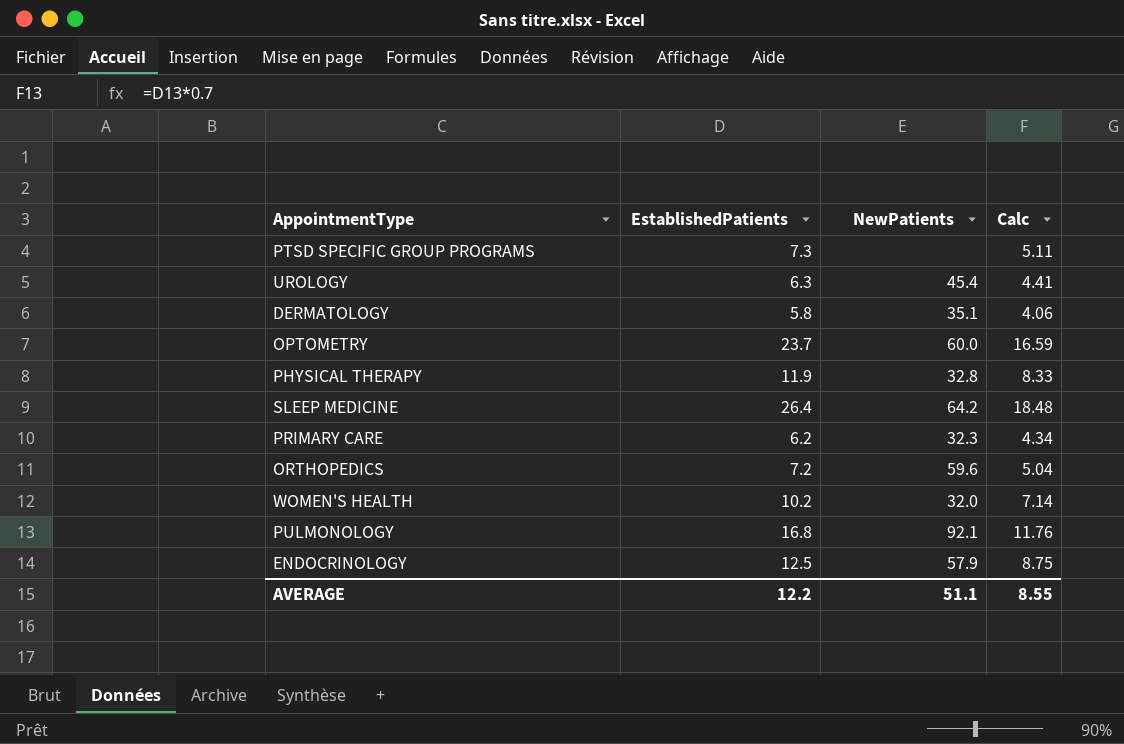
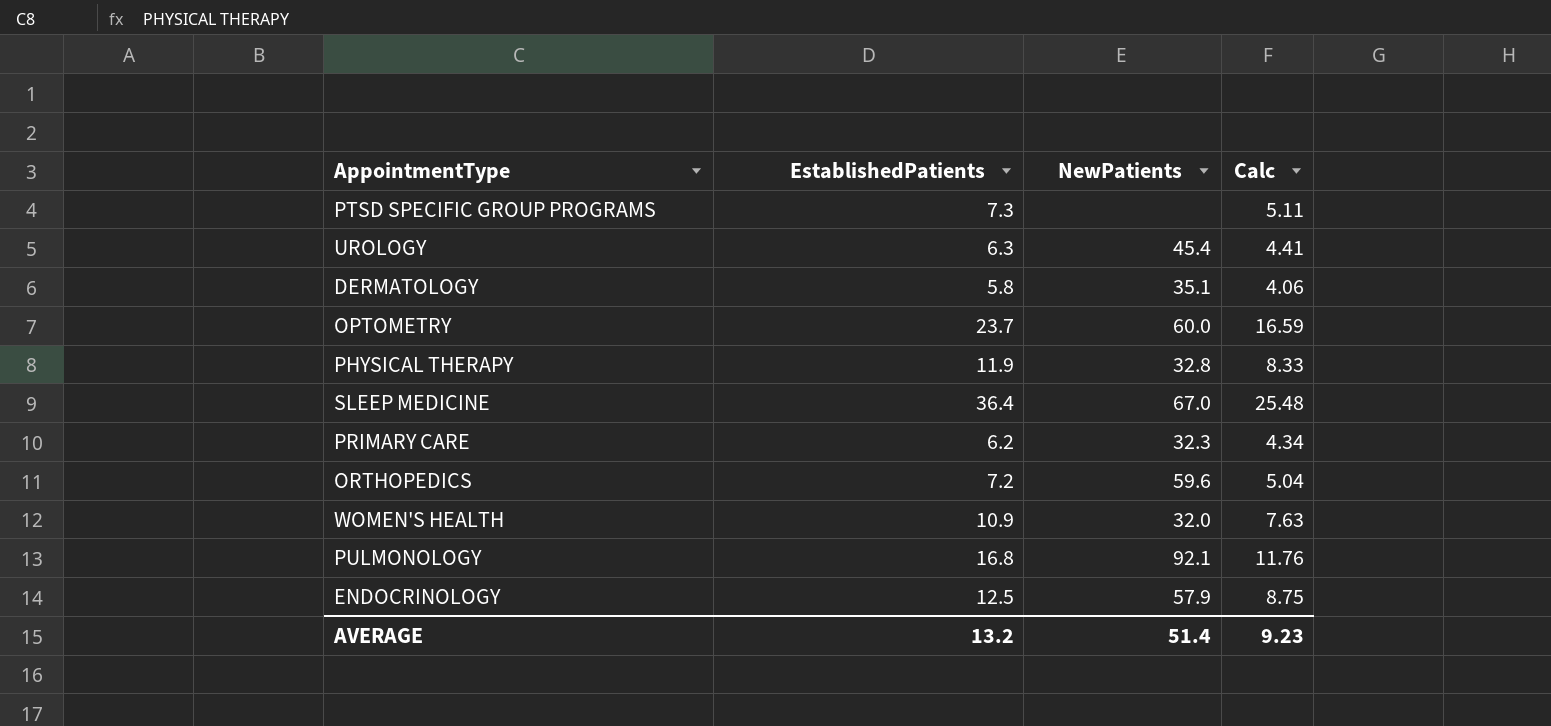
SLEEP MEDICINE | EstablishedPatients: 26.4 -> 36.4
SLEEP MEDICINE | NewPatients: 64.2 -> 67.0
SLEEP MEDICINE | Calc: 18.48 -> 25.48
WOMEN'S HEALTH | EstablishedPatients: 10.2 -> 10.9
WOMEN'S HEALTH | Calc: 7.14 -> 7.63
AVERAGE | EstablishedPatients: 12.2 -> 13.2
AVERAGE | NewPatients: 51.1 -> 51.4
AVERAGE | Calc: 8.55 -> 9.23

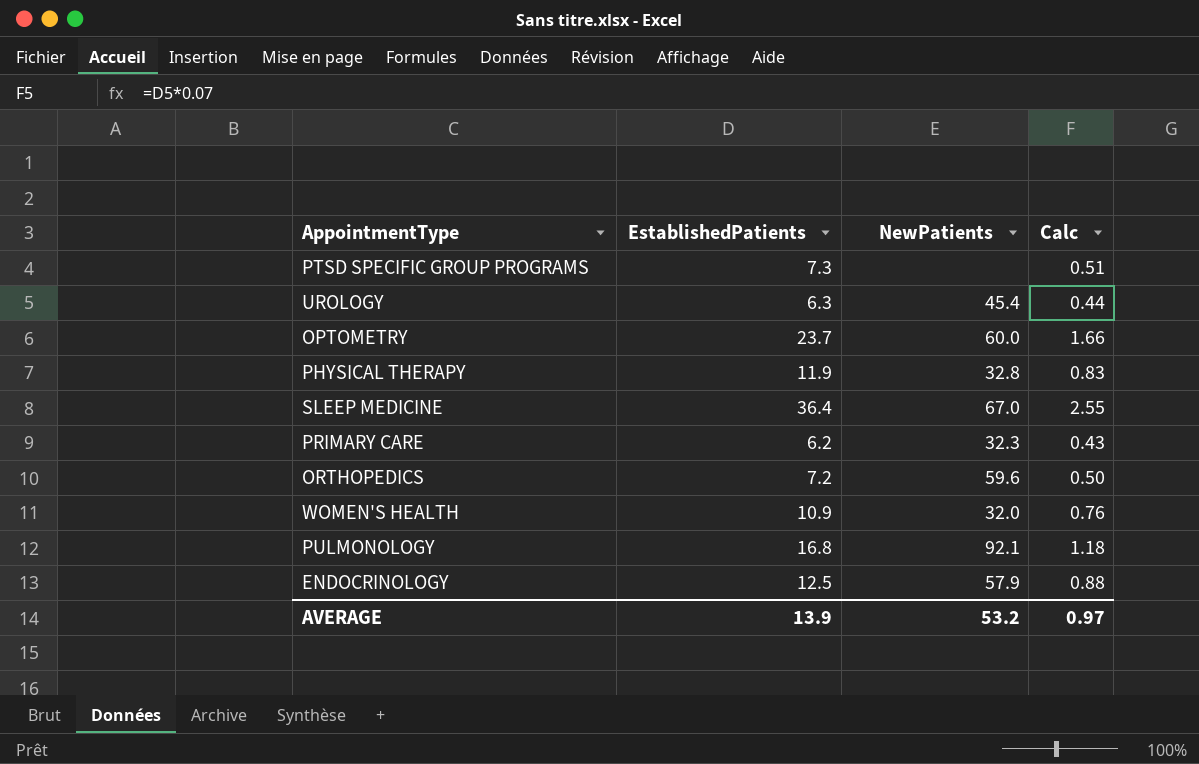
column Calc | formula: [EstablishedPatients] * 0.7 -> [EstablishedPatients] * 0.07
row DERMATOLOGY: 5.8 | 35.1 | 4.06 -> none
AVERAGE | EstablishedPatients: 13.2 -> 13.9
AVERAGE | NewPatients: 51.4 -> 53.2
AVERAGE | Calc: 9.23 -> 0.97

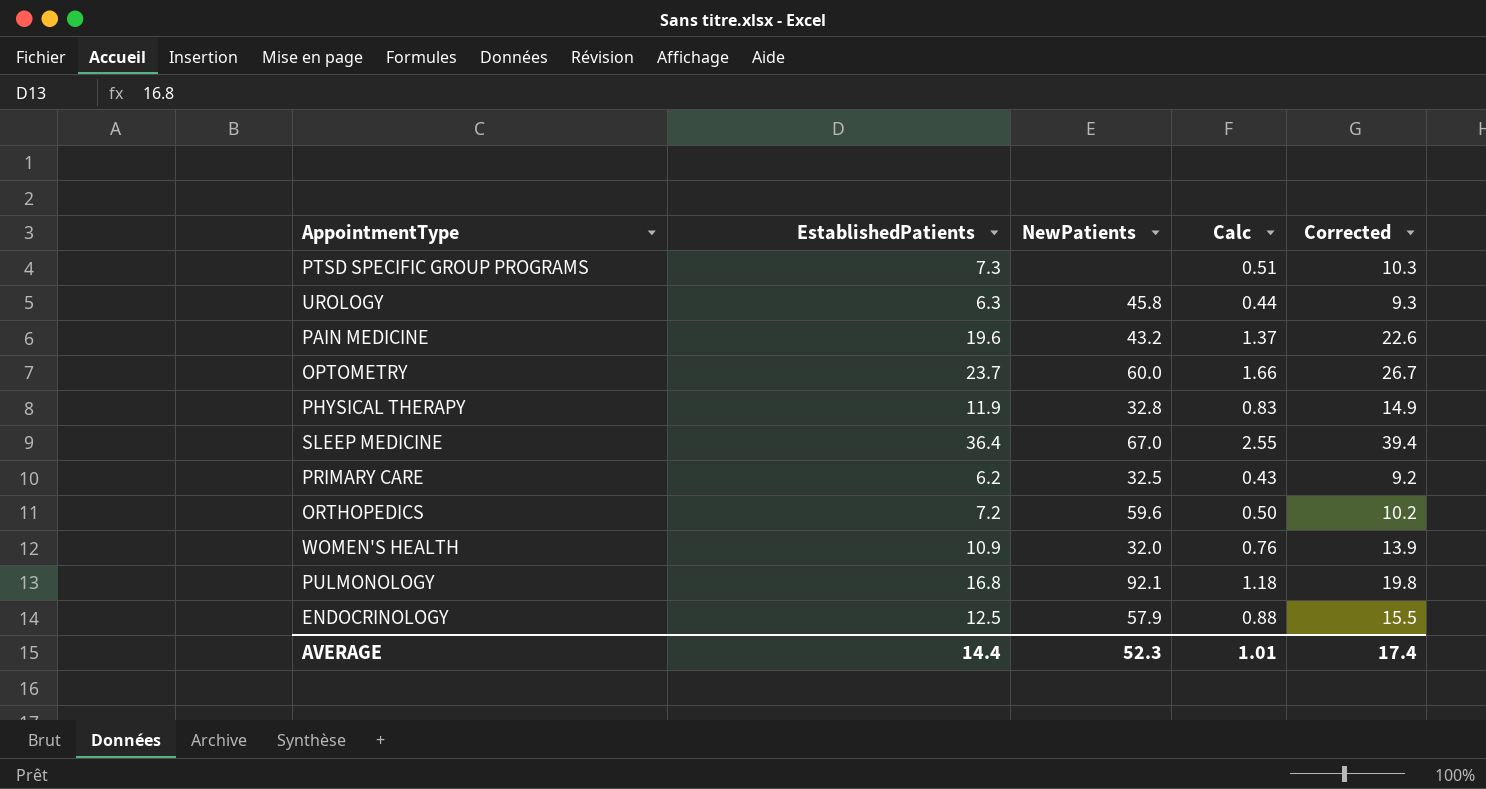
column Corrected | formula: none -> [EstablishedPatients] + 3
UROLOGY | NewPatients: 45.4 -> 45.8
row PAIN MEDICINE: none -> 19.6 | 43.2 | 1.37 | 22.6
PRIMARY CARE | NewPatients: 32.3 -> 32.5
AVERAGE | EstablishedPatients: 13.9 -> 14.4
AVERAGE | NewPatients: 53.2 -> 52.3
AVERAGE | Calc: 0.97 -> 1.01

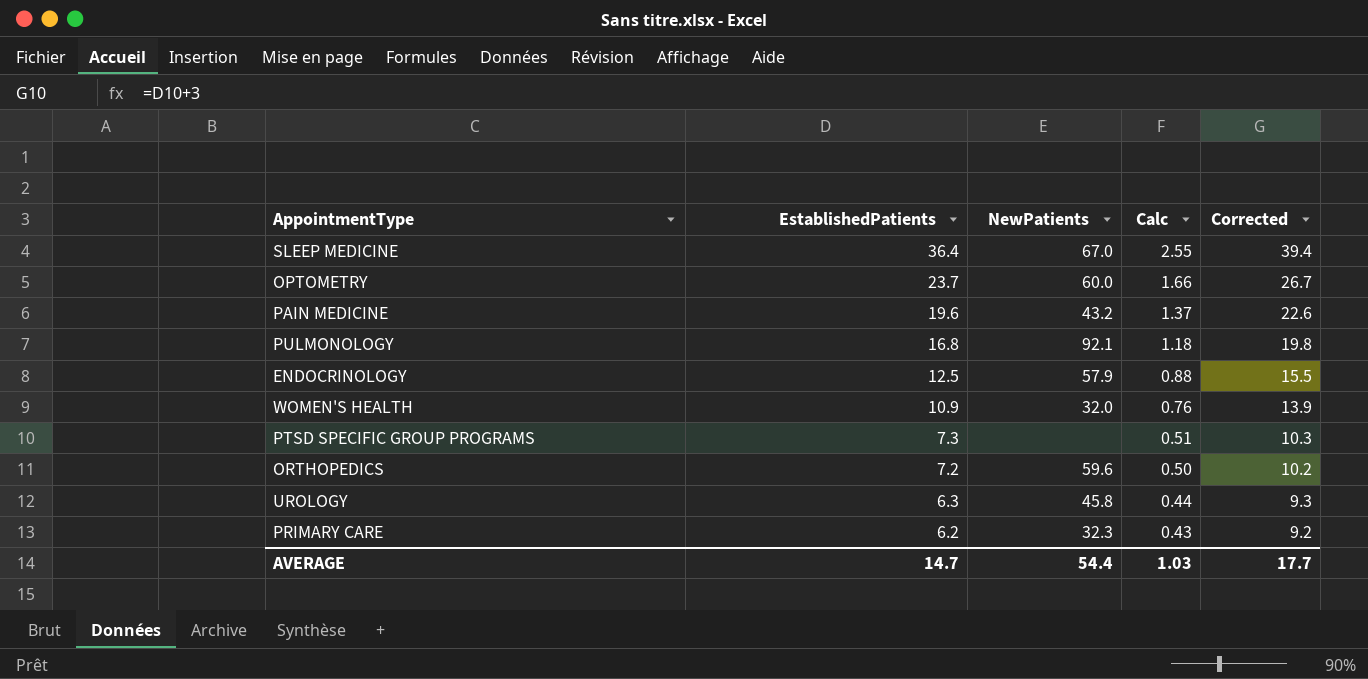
row order: none -> EstablishedPatients descending
row PHYSICAL THERAPY: 11.9 | 32.8 | 0.83 | 14.9 -> none
PRIMARY CARE | NewPatients: 32.5 -> 32.3
AVERAGE | EstablishedPatients: 14.4 -> 14.7
AVERAGE | NewPatients: 52.3 -> 54.4
AVERAGE | Calc: 1.01 -> 1.03
AVERAGE | Corrected: 17.4 -> 17.7

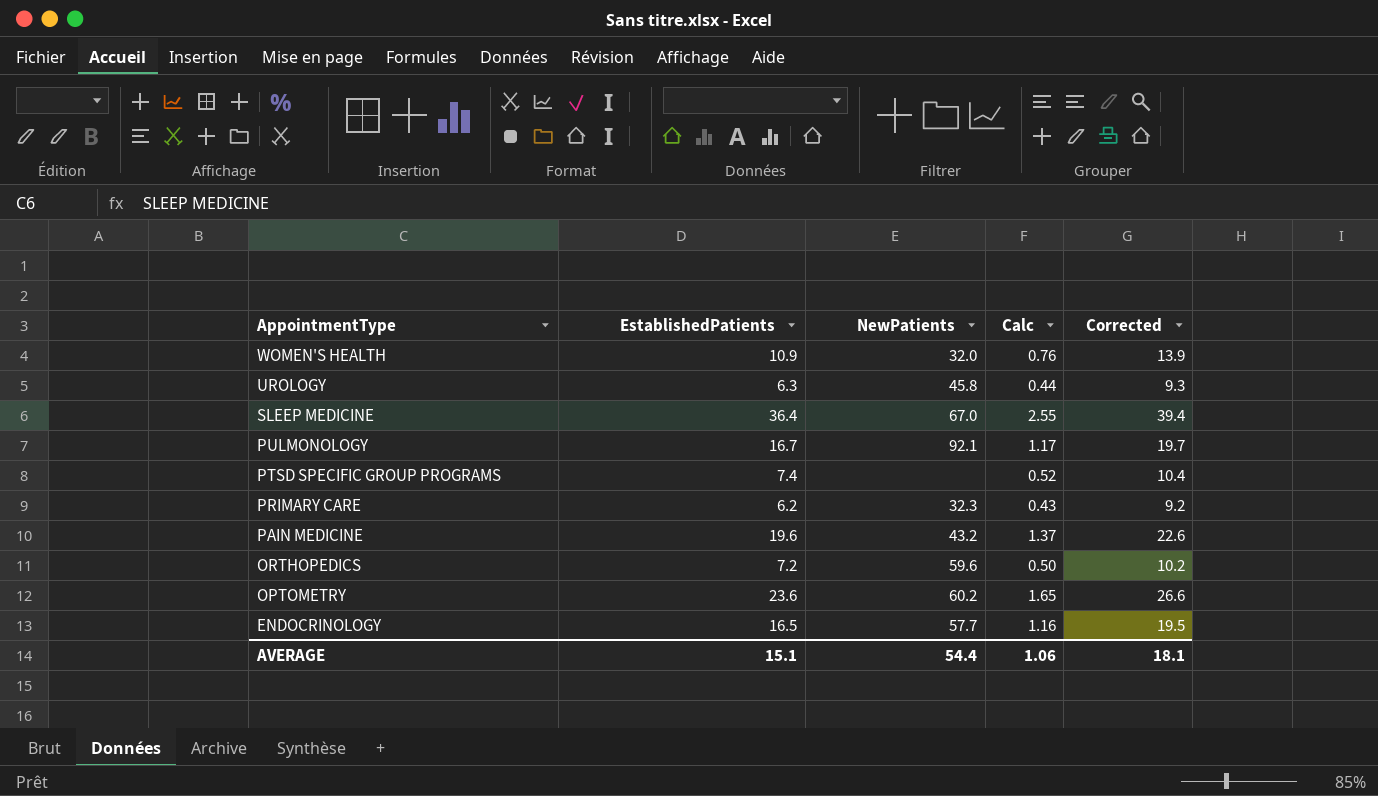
row order: EstablishedPatients descending -> AppointmentType descending
PULMONOLOGY | EstablishedPatients: 16.8 -> 16.7
PULMONOLOGY | Calc: 1.18 -> 1.17
PULMONOLOGY | Corrected: 19.8 -> 19.7
PTSD SPECIFIC GROUP PROGRAMS | EstablishedPatients: 7.3 -> 7.4
PTSD SPECIFIC GROUP PROGRAMS | Calc: 0.51 -> 0.52
PTSD SPECIFIC GROUP PROGRAMS | Corrected: 10.3 -> 10.4
OPTOMETRY | EstablishedPatients: 23.7 -> 23.6
OPTOMETRY | NewPatients: 60.0 -> 60.2
OPTOMETRY | Calc: 1.66 -> 1.65
OPTOMETRY | Corrected: 26.7 -> 26.6
ENDOCRINOLOGY | EstablishedPatients: 12.5 -> 16.5
ENDOCRINOLOGY | NewPatients: 57.9 -> 57.7
ENDOCRINOLOGY | Calc: 0.88 -> 1.16
ENDOCRINOLOGY | Corrected: 15.5 -> 19.5
AVERAGE | EstablishedPatients: 14.7 -> 15.1
AVERAGE | Calc: 1.03 -> 1.06
AVERAGE | Corrected: 17.7 -> 18.1

